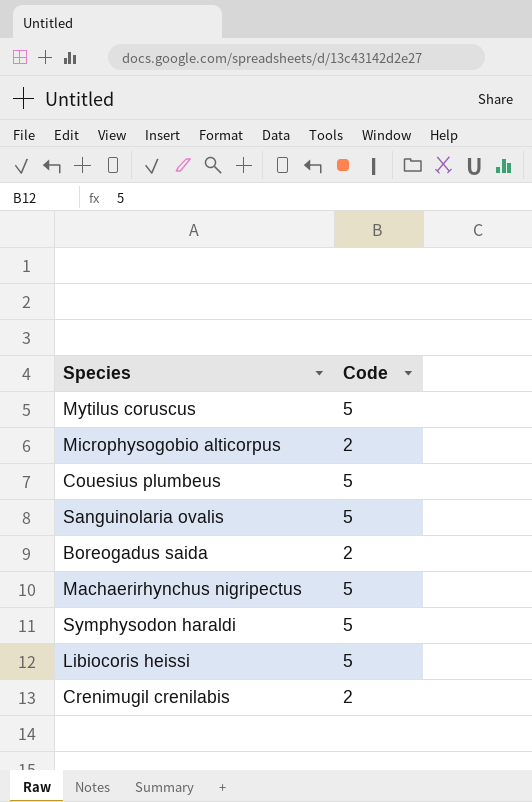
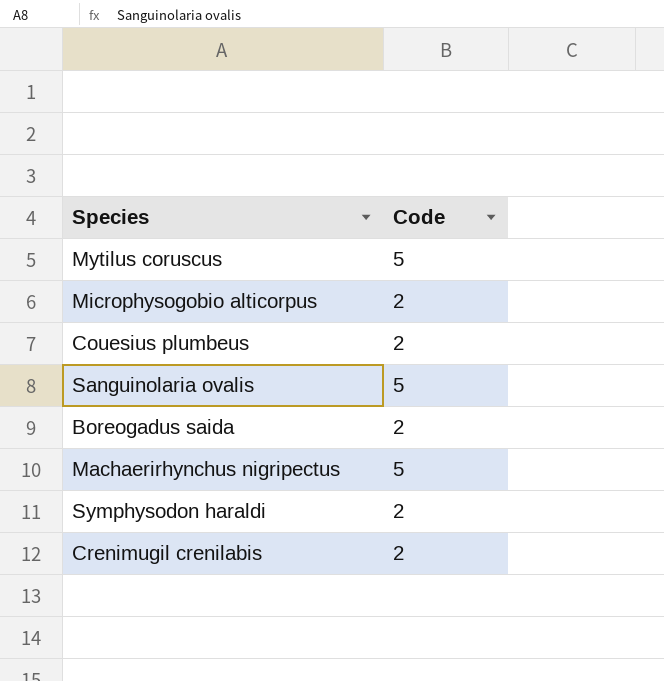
row Libiocoris heissi: 5 -> none
Couesius plumbeus | Code: 5 -> 2
Symphysodon haraldi | Code: 5 -> 2

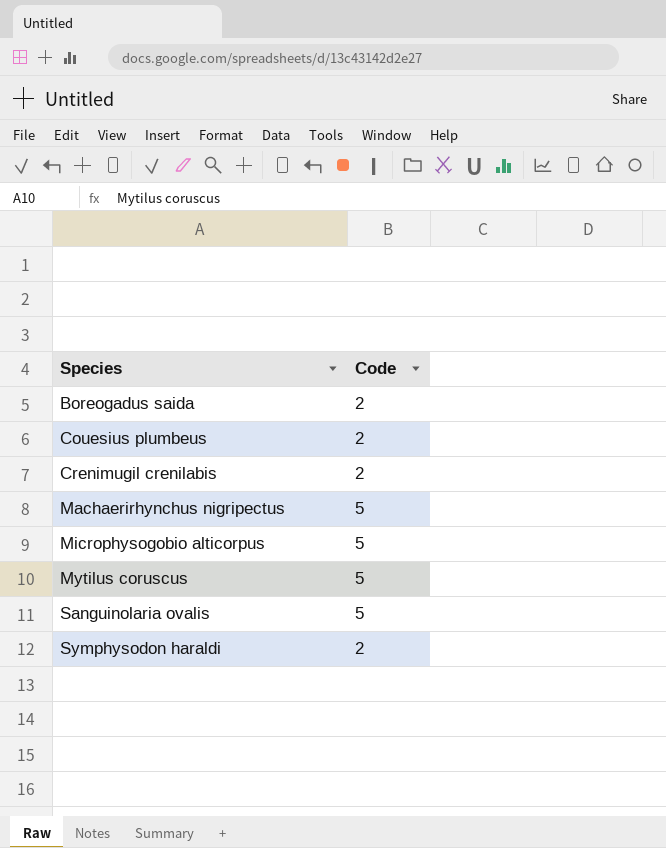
row order: none -> Species ascending
Microphysogobio alticorpus | Code: 2 -> 5

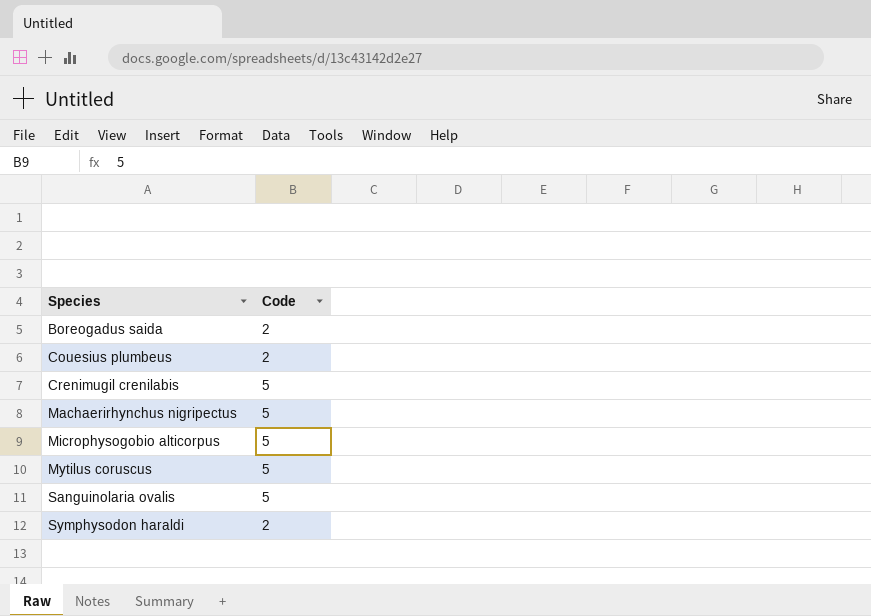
Crenimugil crenilabis | Code: 2 -> 5

